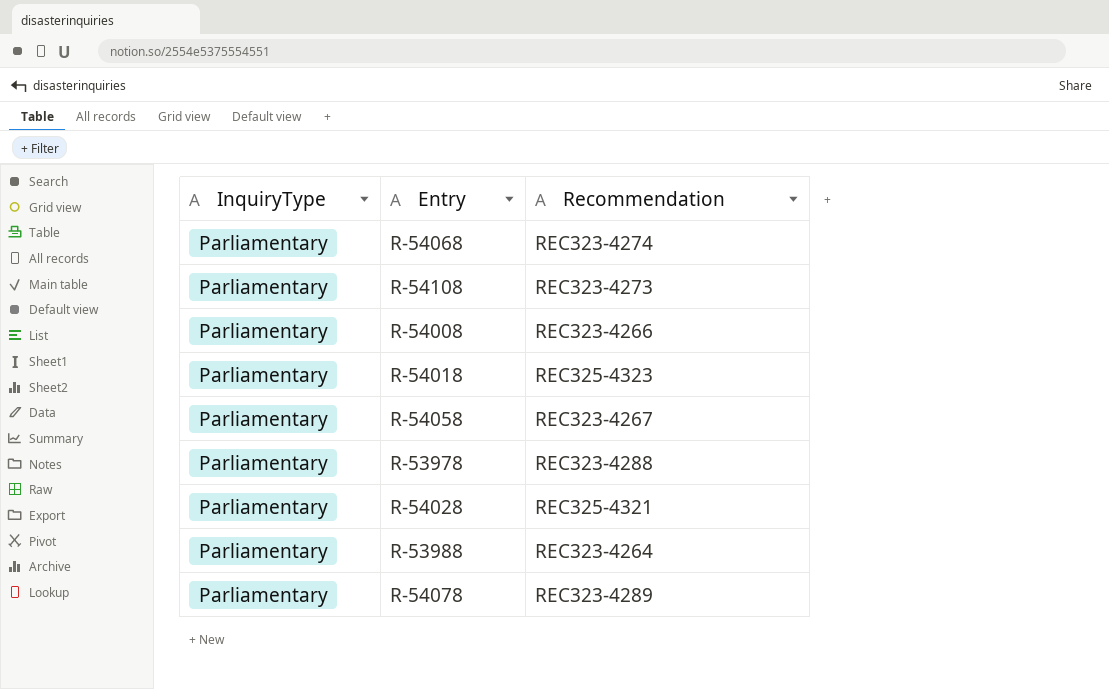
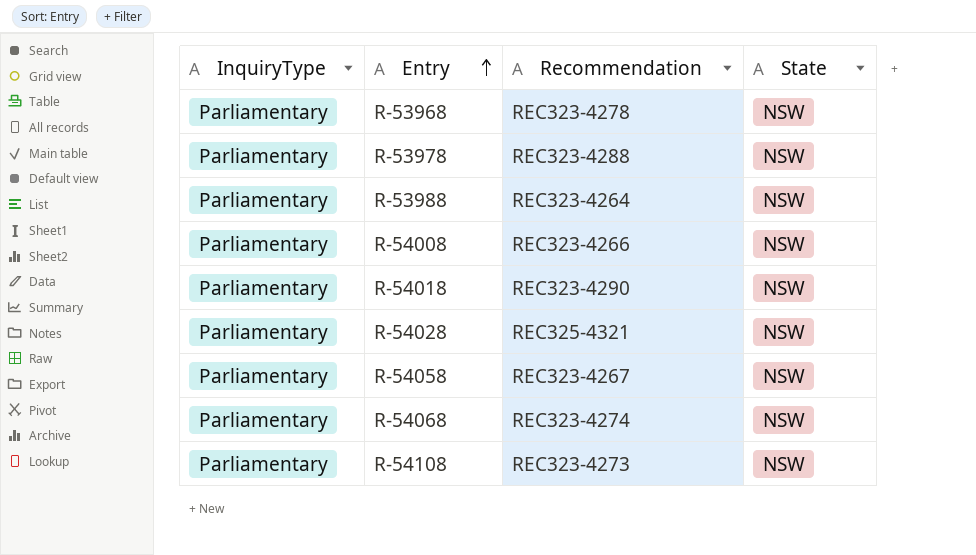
row order: none -> Entry ascending
column State | position: none -> 4
row R-54078: Parliamentary | REC323-4289 -> none
row R-53968: none -> Parliamentary | REC323-4278 | NSW
R-54018 | Recommendation: REC325-4323 -> REC323-4290

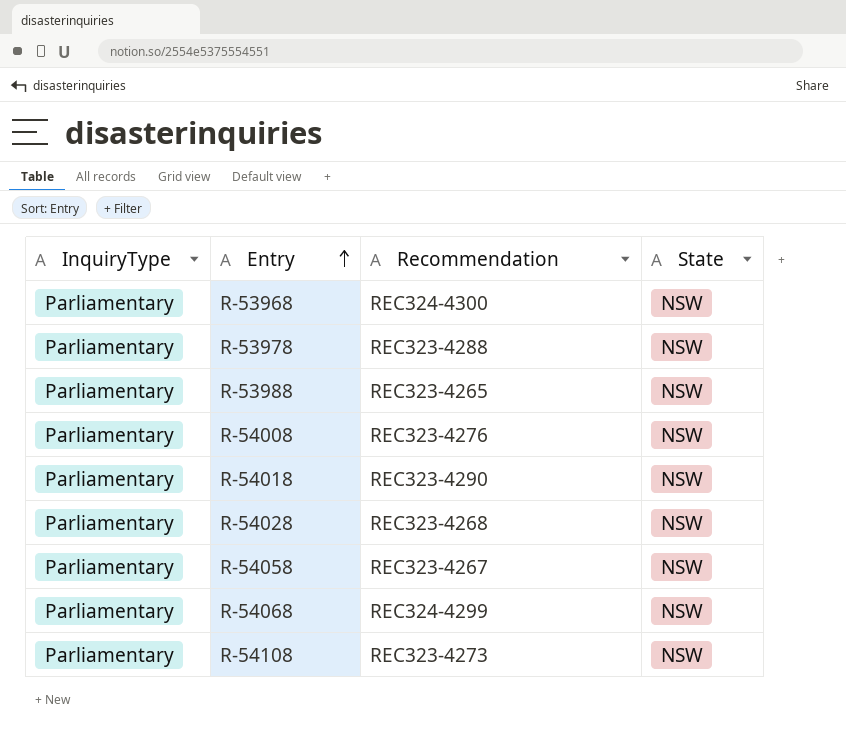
R-53968 | Recommendation: REC323-4278 -> REC324-4300
R-53988 | Recommendation: REC323-4264 -> REC323-4265
R-54008 | Recommendation: REC323-4266 -> REC323-4276
R-54028 | Recommendation: REC325-4321 -> REC323-4268
R-54068 | Recommendation: REC323-4274 -> REC324-4299

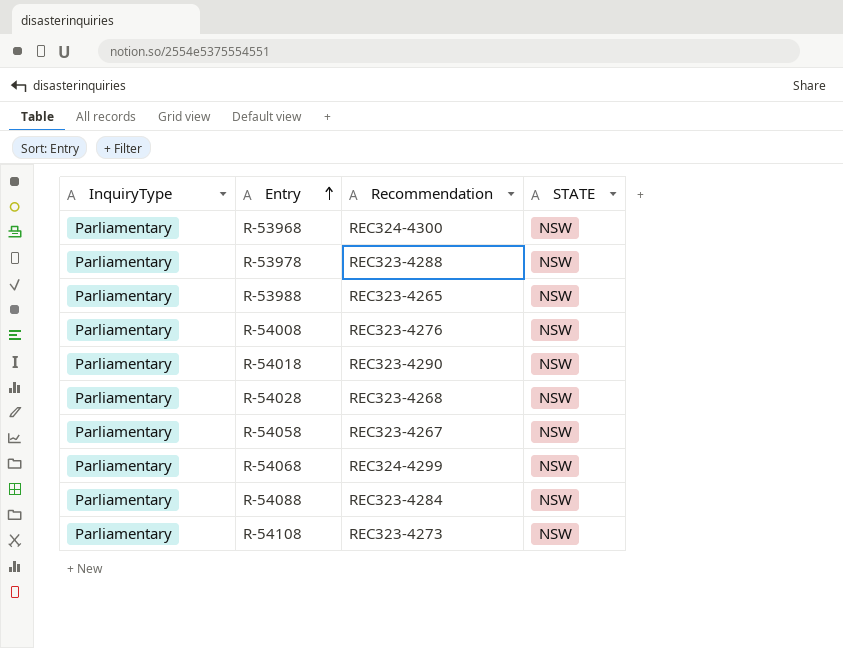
column name: State -> STATE
row R-54088: none -> Parliamentary | REC323-4284 | NSW

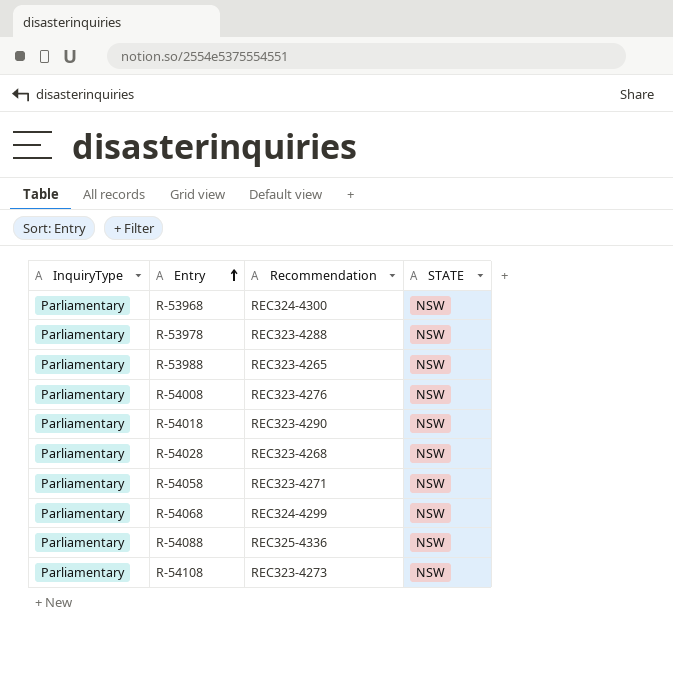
R-54058 | Recommendation: REC323-4267 -> REC323-4271
R-54088 | Recommendation: REC323-4284 -> REC325-4336

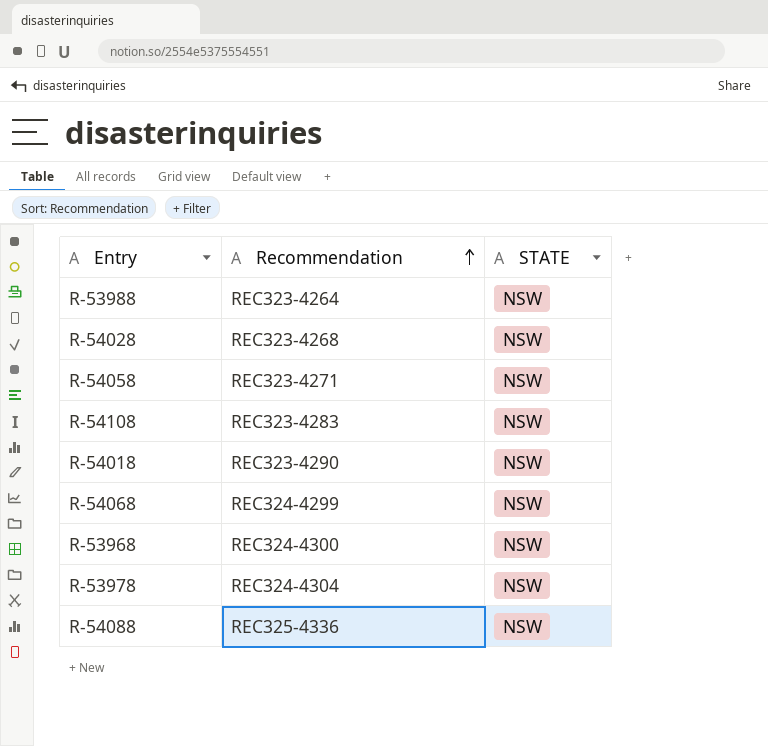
row order: Entry ascending -> Recommendation ascending
column InquiryType | position: 1 -> none
row R-54008: Parliamentary | REC323-4276 | NSW -> none
R-53988 | Recommendation: REC323-4265 -> REC323-4264
R-54108 | Recommendation: REC323-4273 -> REC323-4283
R-53978 | Recommendation: REC323-4288 -> REC324-4304

